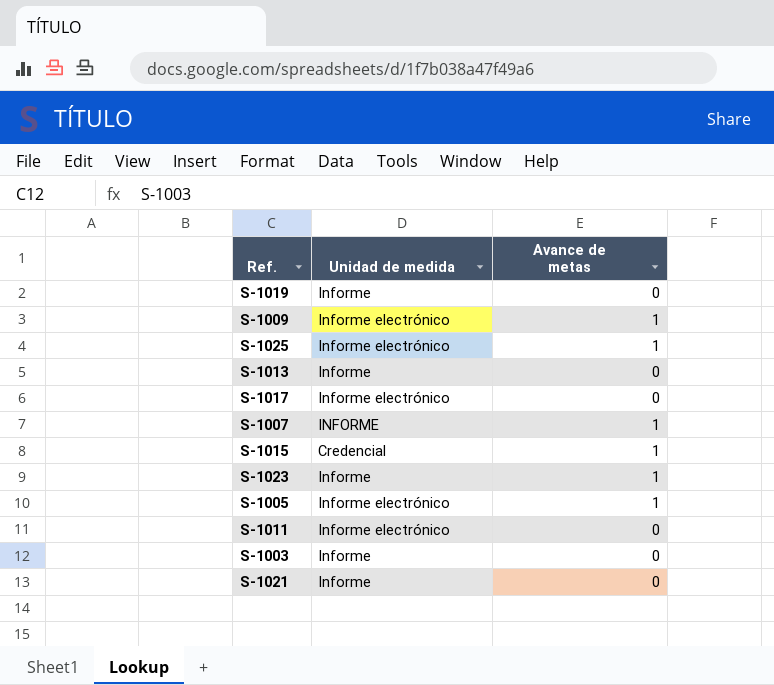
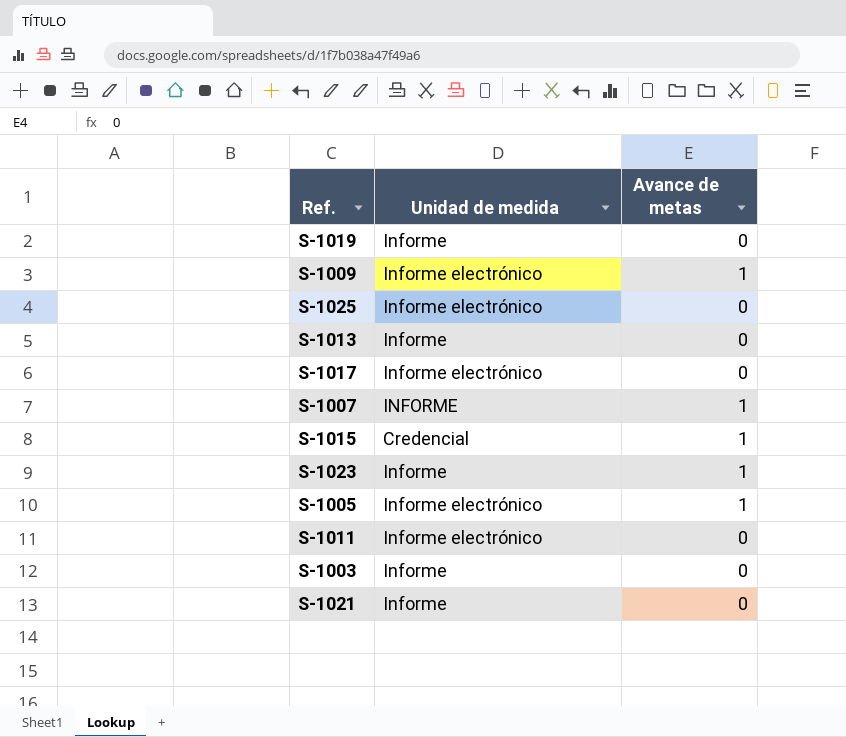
S-1025 | Avance de metas: 1 -> 0

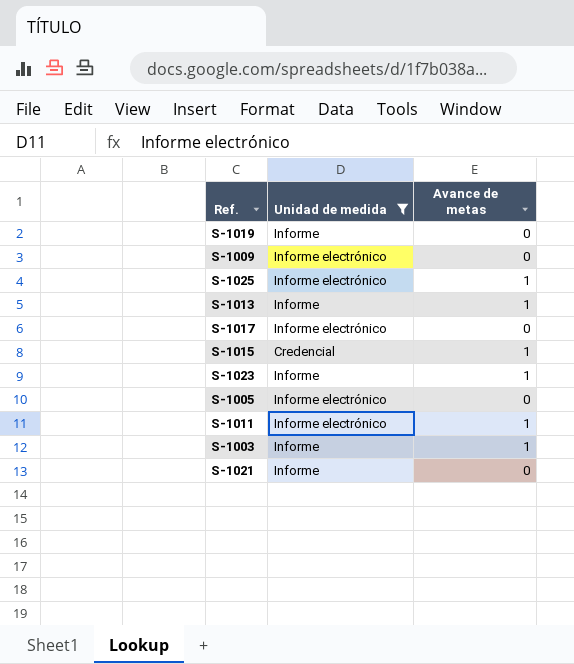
filter: none -> Unidad de medida != INFORME
S-1009 | Avance de metas: 1 -> 0
S-1025 | Avance de metas: 0 -> 1
S-1013 | Avance de metas: 0 -> 1
S-1005 | Avance de metas: 1 -> 0
S-1011 | Avance de metas: 0 -> 1
S-1003 | Avance de metas: 0 -> 1

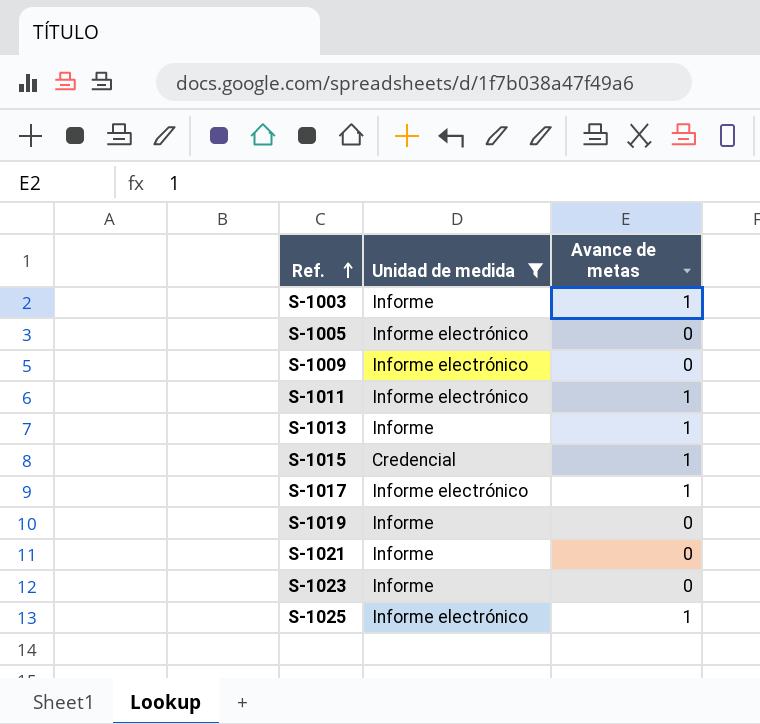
row order: none -> Ref. ascending
S-1017 | Avance de metas: 0 -> 1
S-1023 | Avance de metas: 1 -> 0

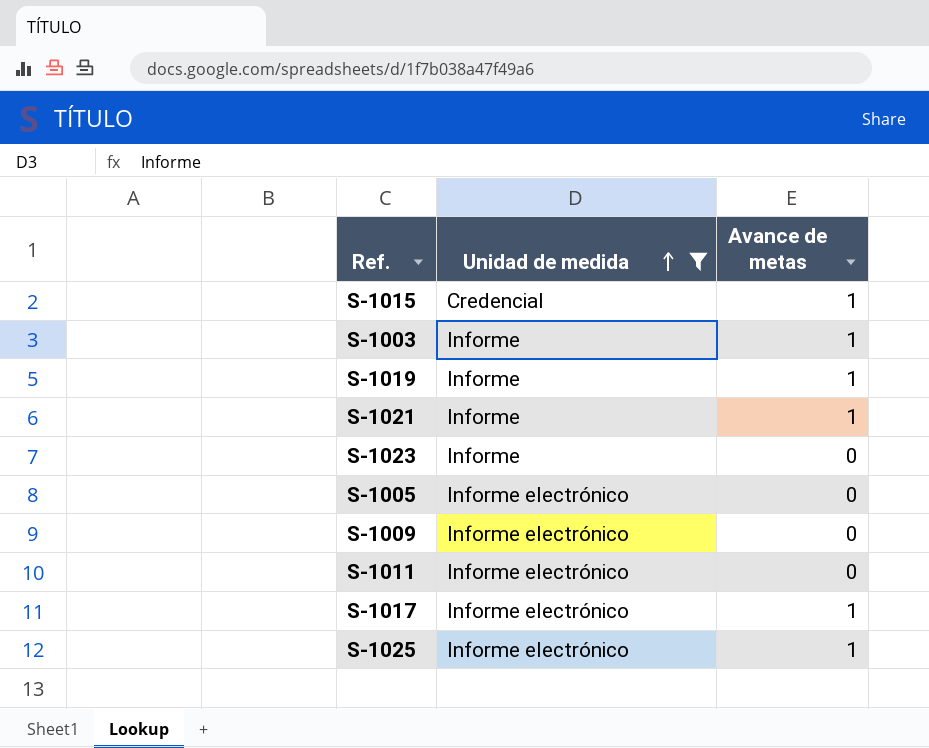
row order: Ref. ascending -> Unidad de medida ascending
row S-1013: Informe | 1 -> none
S-1019 | Avance de metas: 0 -> 1
S-1021 | Avance de metas: 0 -> 1
S-1011 | Avance de metas: 1 -> 0

